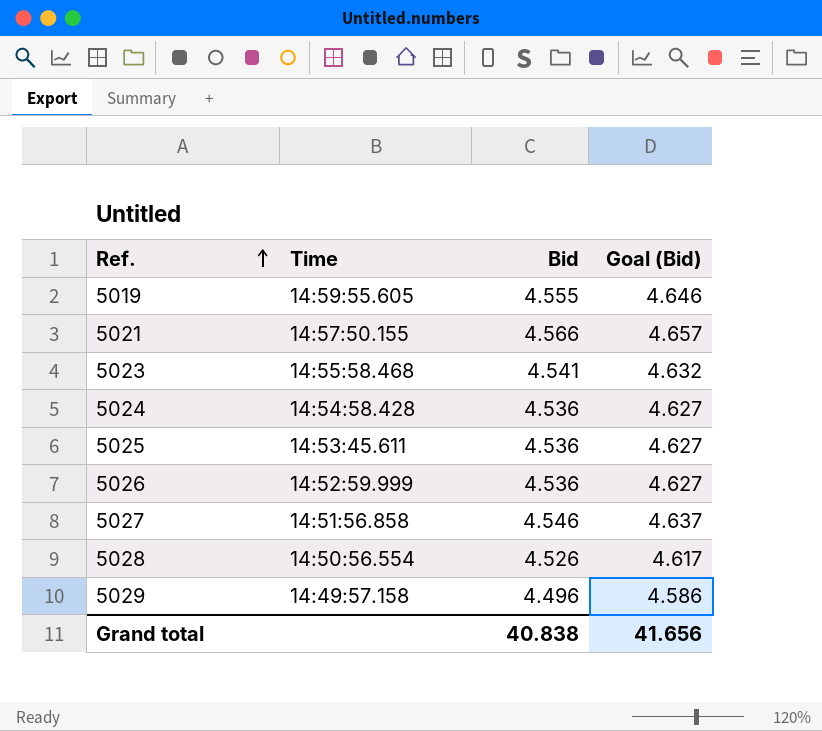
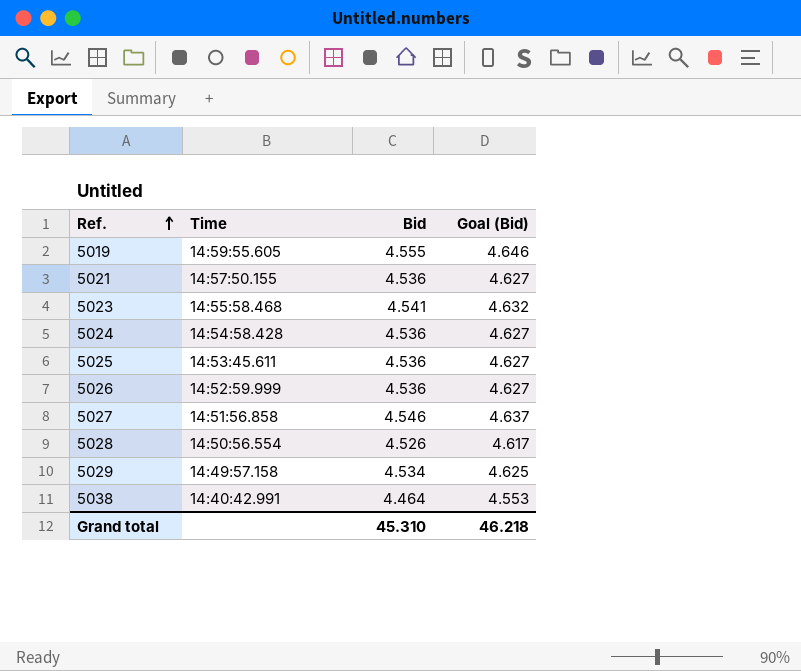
5021 | Bid: 4.566 -> 4.536
5021 | Goal (Bid): 4.657 -> 4.627
5029 | Bid: 4.496 -> 4.534
5029 | Goal (Bid): 4.586 -> 4.625
row 5038: none -> 14:40:42.991 | 4.464 | 4.553
Grand total | Bid: 40.838 -> 45.310
Grand total | Goal (Bid): 41.656 -> 46.218

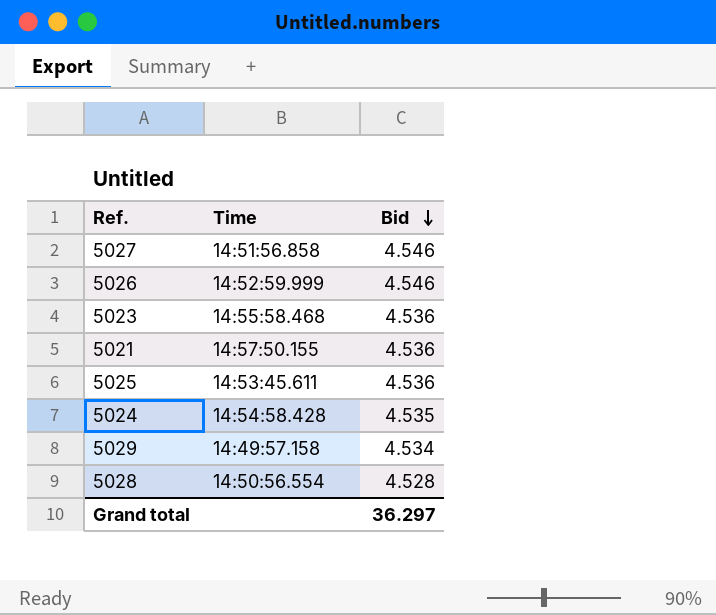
row order: Ref. ascending -> Bid descending
column Goal (Bid) | formula: [Bid] * 1.02 -> none
row 5019: 14:59:55.605 | 4.555 | 4.646 -> none
row 5038: 14:40:42.991 | 4.464 | 4.553 -> none
5026 | Bid: 4.536 -> 4.546
5023 | Bid: 4.541 -> 4.536
5024 | Bid: 4.536 -> 4.535
5028 | Bid: 4.526 -> 4.528
Grand total | Bid: 45.310 -> 36.297

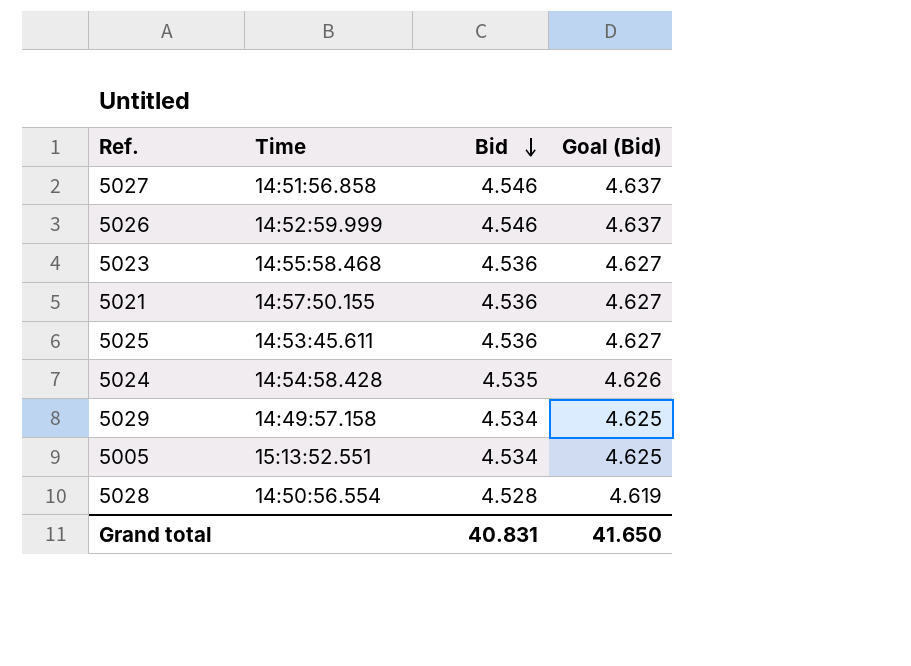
column Goal (Bid) | formula: none -> [Bid] * 1.02
row 5005: none -> 15:13:52.551 | 4.534 | 4.625
Grand total | Bid: 36.297 -> 40.831

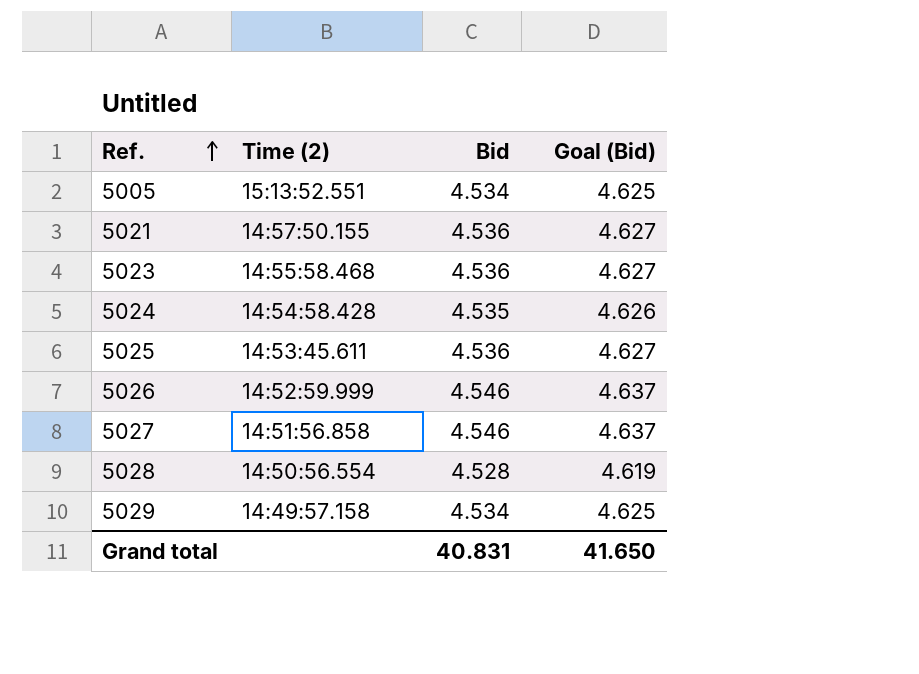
row order: Bid descending -> Ref. ascending
column name: Time -> Time (2)

